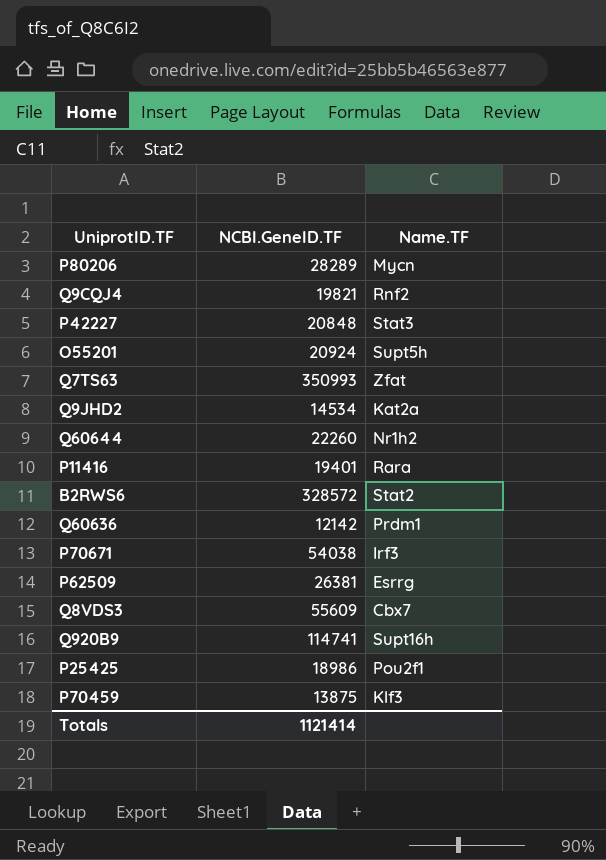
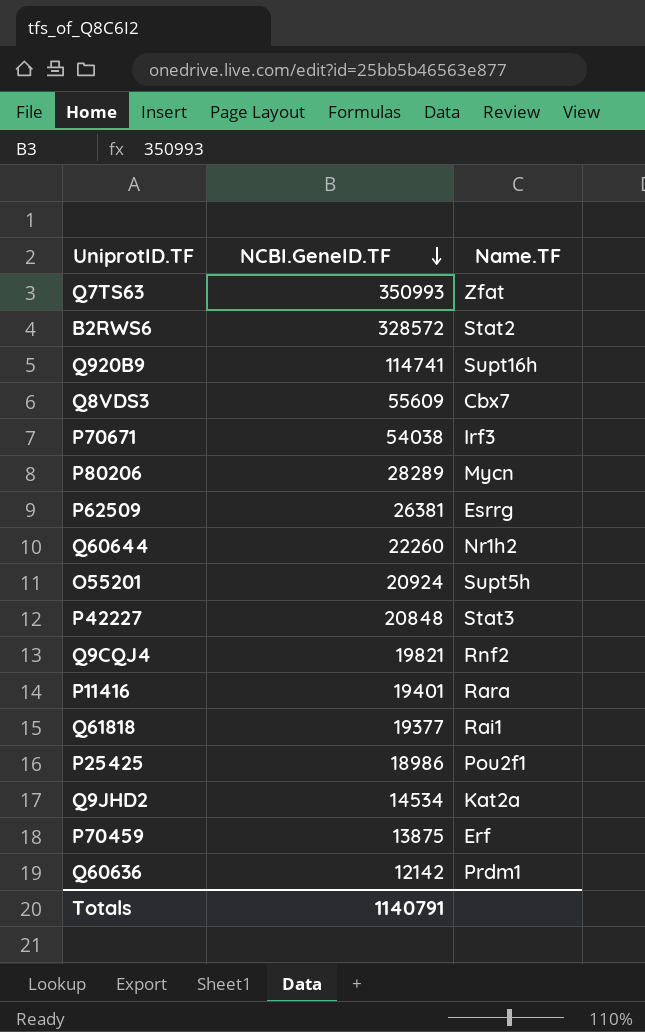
row order: none -> NCBI.GeneID.TF descending
row Q61818: none -> 19377 | Rai1
P70459 | Name.TF: Klf3 -> Erf
Totals | NCBI.GeneID.TF: 1121414 -> 1140791

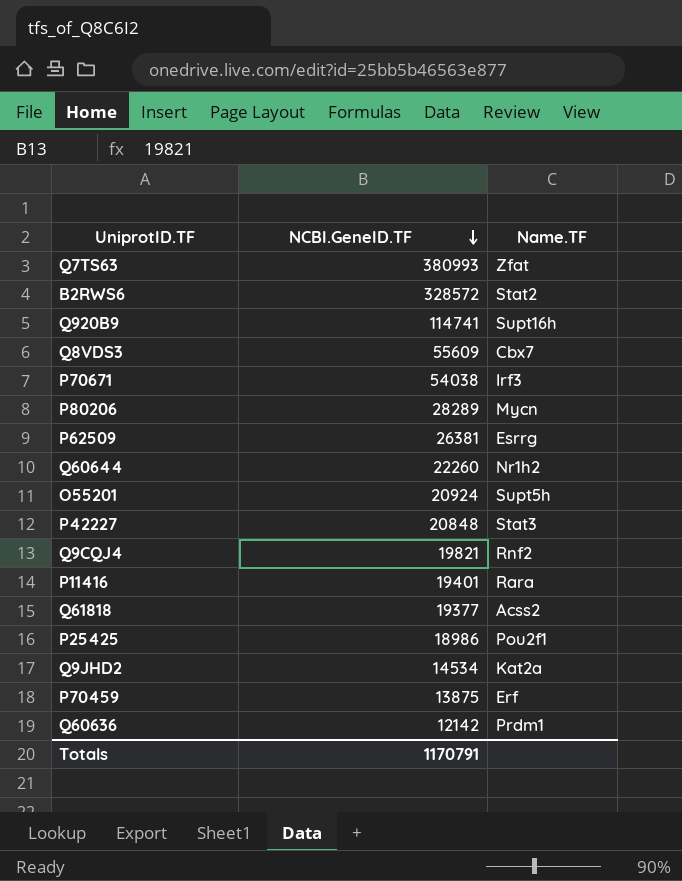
Q7TS63 | NCBI.GeneID.TF: 350993 -> 380993
Q61818 | Name.TF: Rai1 -> Acss2
Totals | NCBI.GeneID.TF: 1140791 -> 1170791

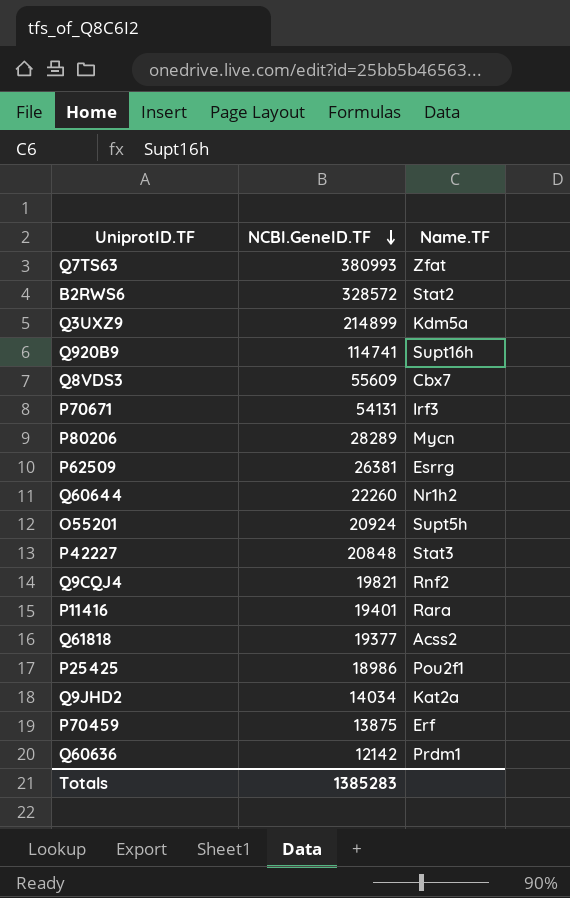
row Q3UXZ9: none -> 214899 | Kdm5a
P70671 | NCBI.GeneID.TF: 54038 -> 54131
Q9JHD2 | NCBI.GeneID.TF: 14534 -> 14034
Totals | NCBI.GeneID.TF: 1170791 -> 1385283

